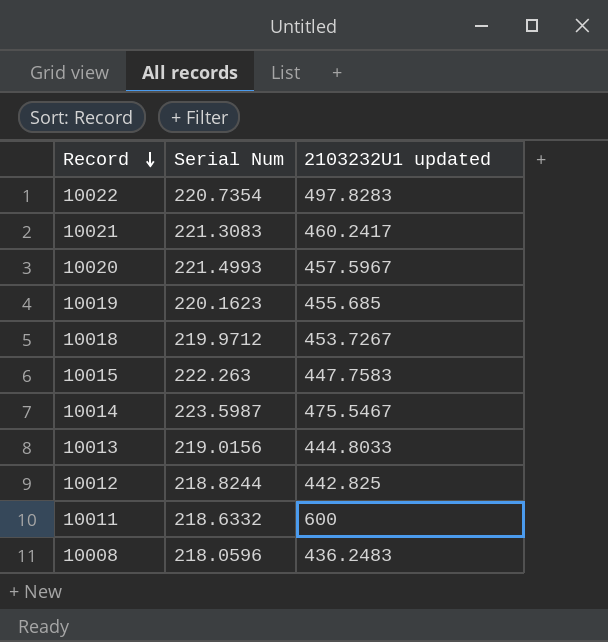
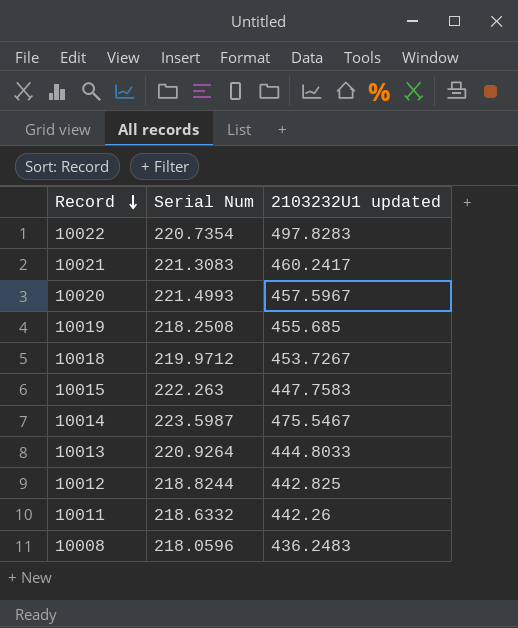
10019 | Serial Num: 220.1623 -> 218.2508
10013 | Serial Num: 219.0156 -> 220.9264
10011 | 2103232U1 updated: 600 -> 442.26

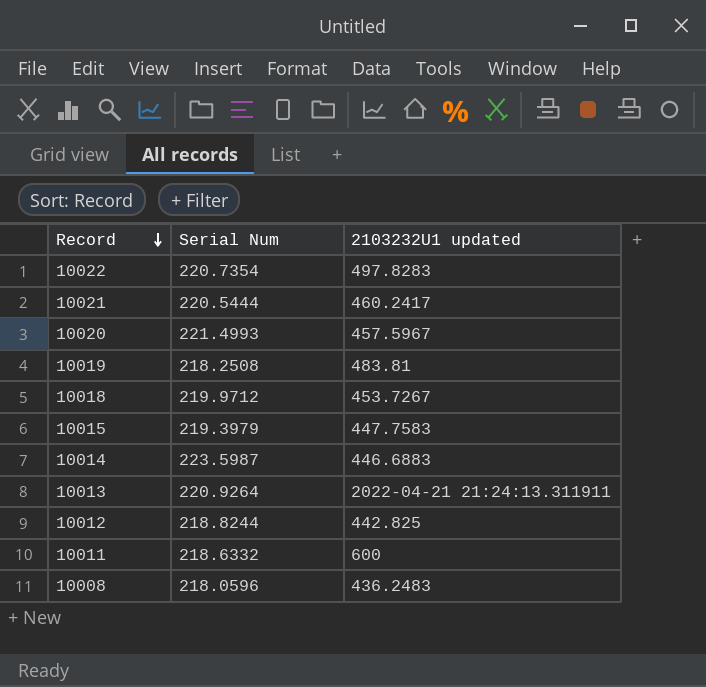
10021 | Serial Num: 221.3083 -> 220.5444
10019 | 2103232U1 updated: 455.685 -> 483.81
10015 | Serial Num: 222.263 -> 219.3979
10014 | 2103232U1 updated: 475.5467 -> 446.6883
10013 | 2103232U1 updated: 444.8033 -> 2022-04-21 21:24:13.311911
10011 | 2103232U1 updated: 442.26 -> 600

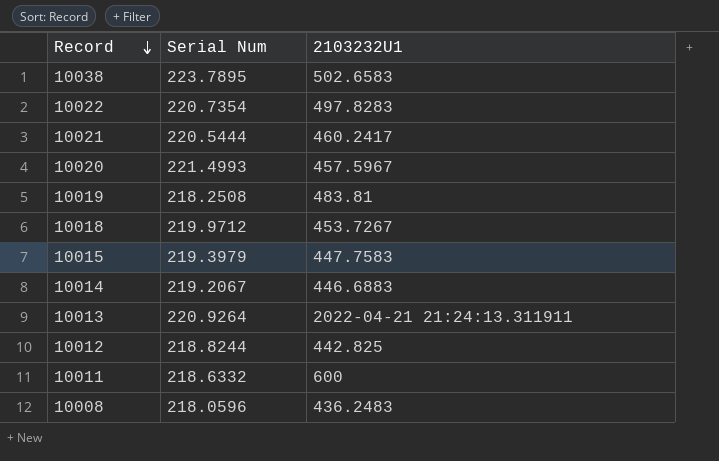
column name: 2103232U1 updated -> 2103232U1
row 10038: none -> 223.7895 | 502.6583
10014 | Serial Num: 223.5987 -> 219.2067

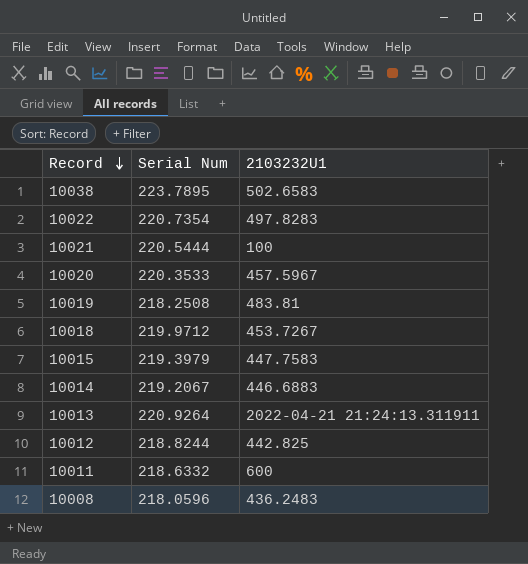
10021 | 2103232U1: 460.2417 -> 100
10020 | Serial Num: 221.4993 -> 220.3533

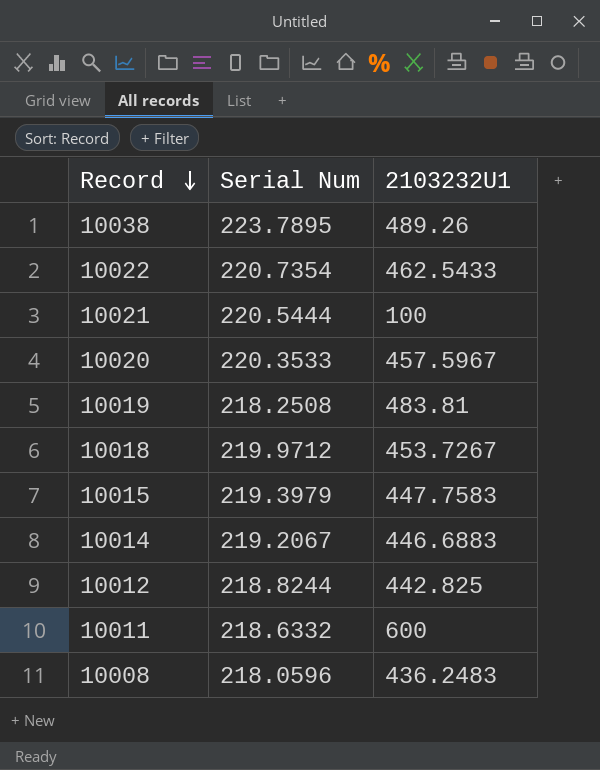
row 10013: 220.9264 | 2022-04-21 21:24:13.311911 -> none
10038 | 2103232U1: 502.6583 -> 489.26
10022 | 2103232U1: 497.8283 -> 462.5433

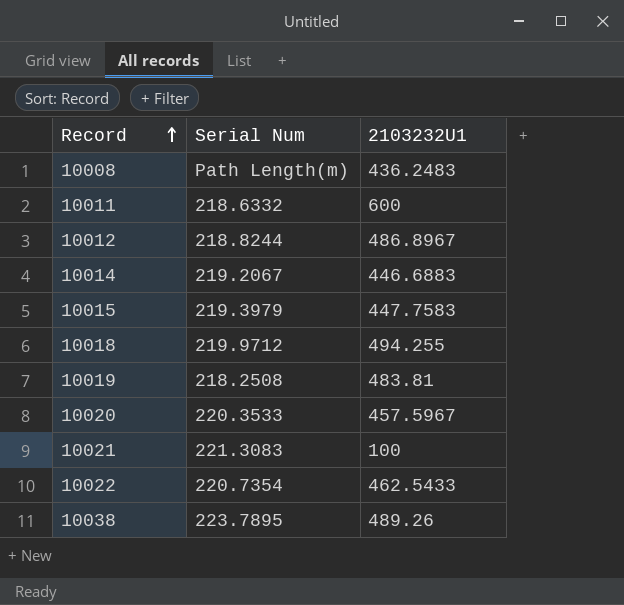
row order: Record descending -> Record ascending
10008 | Serial Num: 218.0596 -> Path Length(m)
10012 | 2103232U1: 442.825 -> 486.8967
10018 | 2103232U1: 453.7267 -> 494.255
10021 | Serial Num: 220.5444 -> 221.3083

